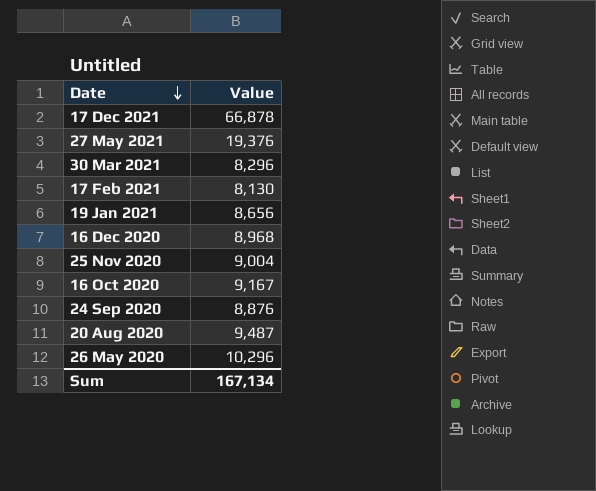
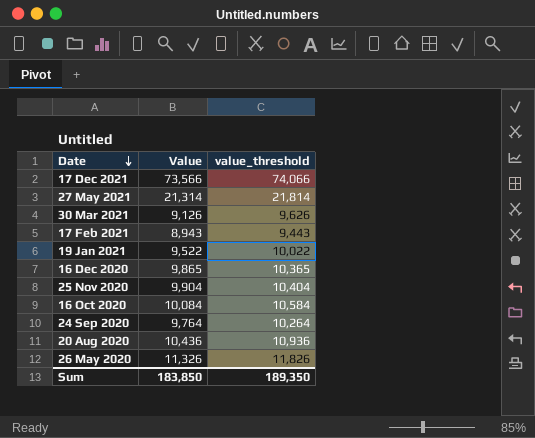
column value_threshold | formula: none -> [Value] + 500
17 Dec 2021 | Value: 66,878 -> 73,566
27 May 2021 | Value: 19,376 -> 21,314
30 Mar 2021 | Value: 8,296 -> 9,126
17 Feb 2021 | Value: 8,130 -> 8,943
19 Jan 2021 | Value: 8,656 -> 9,522
16 Dec 2020 | Value: 8,968 -> 9,865
25 Nov 2020 | Value: 9,004 -> 9,904
16 Oct 2020 | Value: 9,167 -> 10,084
24 Sep 2020 | Value: 8,876 -> 9,764
20 Aug 2020 | Value: 9,487 -> 10,436
26 May 2020 | Value: 10,296 -> 11,326
Sum | Value: 167,134 -> 183,850

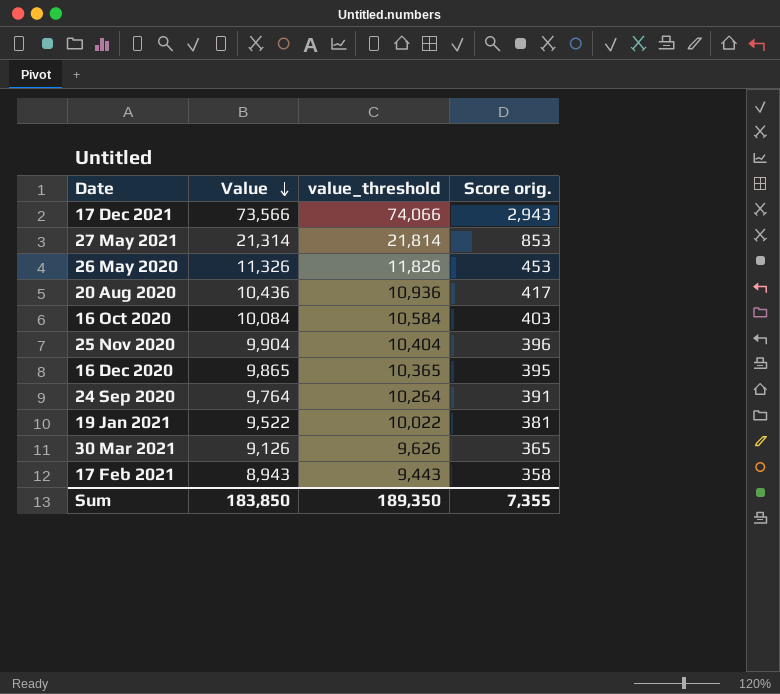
row order: Date descending -> Value descending
column Score orig. | formula: none -> [Value] * 0.04

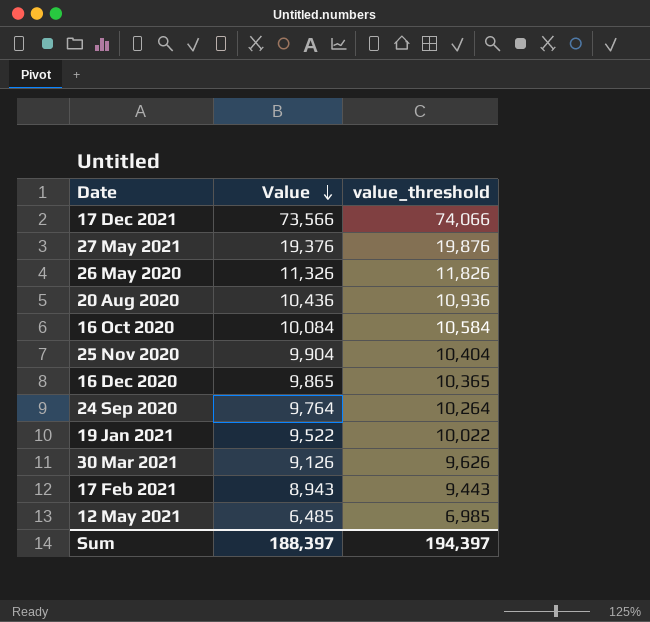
column Score orig. | formula: [Value] * 0.04 -> none
27 May 2021 | Value: 21,314 -> 19,376
27 May 2021 | value_threshold: 21,814 -> 19,876
row 12 May 2021: none -> 6,485 | 6,985
Sum | Value: 183,850 -> 188,397
Sum | value_threshold: 189,350 -> 194,397

